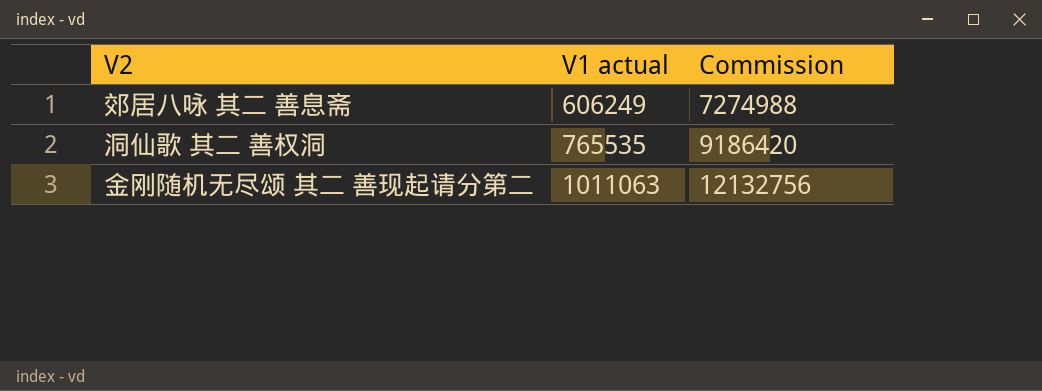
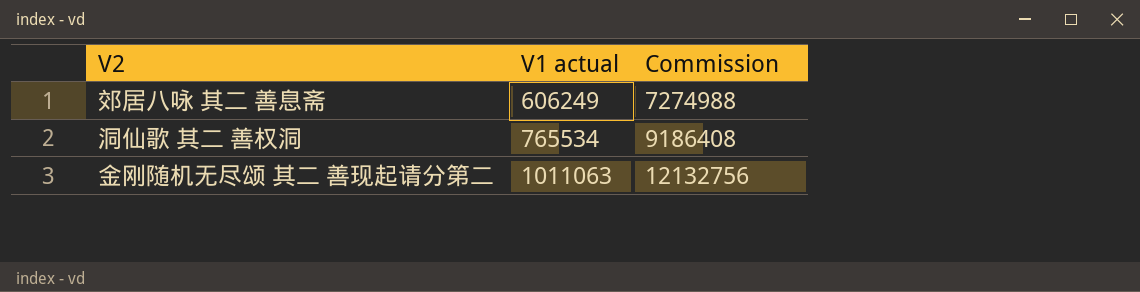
洞仙歌 其二 善权洞 | V1 actual: 765535 -> 765534
洞仙歌 其二 善权洞 | Commission: 9186420 -> 9186408

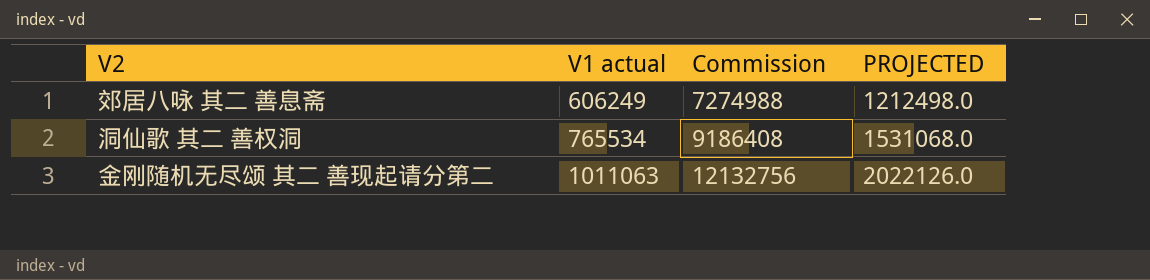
column PROJECTED | formula: none -> [V1 actual] * 2

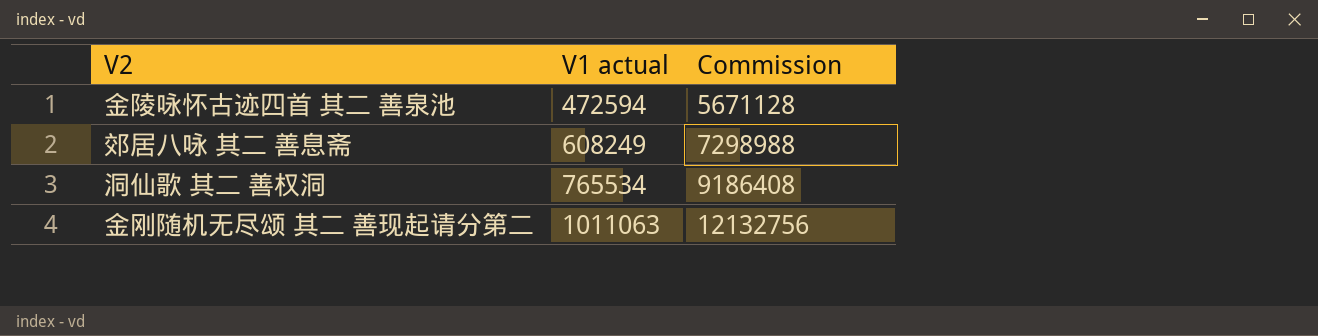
column PROJECTED | formula: [V1 actual] * 2 -> none
row 金陵咏怀古迹四首 其二 善泉池: none -> 472594 | 5671128
郊居八咏 其二 善息斋 | V1 actual: 606249 -> 608249
郊居八咏 其二 善息斋 | Commission: 7274988 -> 7298988

